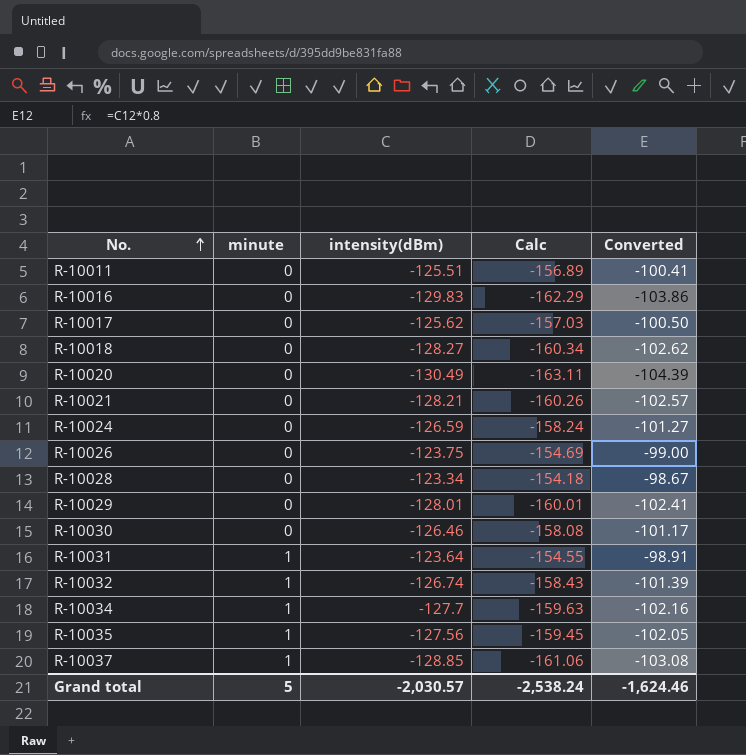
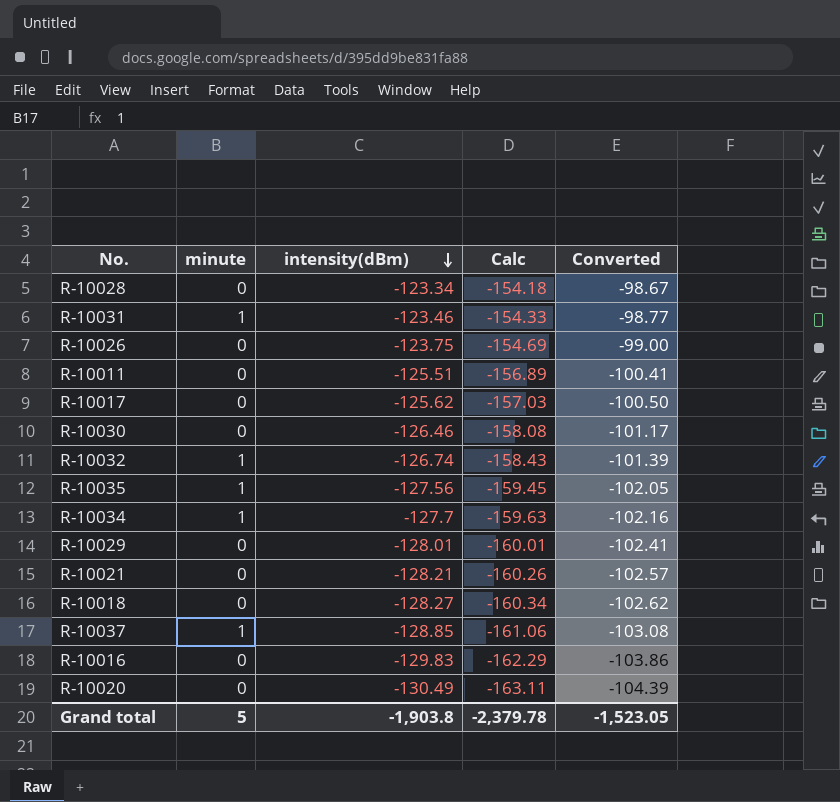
row order: No. ascending -> intensity(dBm) descending
row R-10024: 0 | -126.59 | -158.24 | -101.27 -> none
R-10031 | intensity(dBm): -123.64 -> -123.46
R-10031 | Calc: -154.55 -> -154.33
R-10031 | Converted: -98.91 -> -98.77
Grand total | intensity(dBm): -2,030.57 -> -1,903.8
Grand total | Calc: -2,538.24 -> -2,379.78
Grand total | Converted: -1,624.46 -> -1,523.05

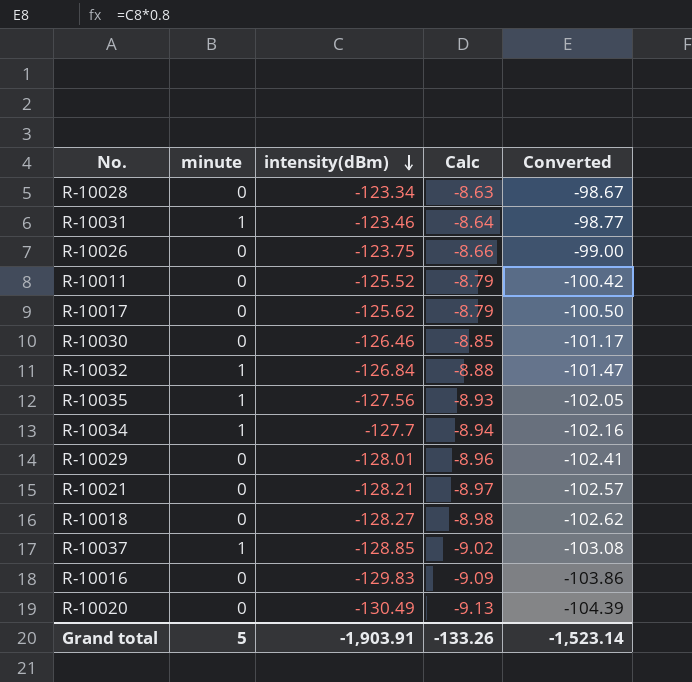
column Calc | formula: [intensity(dBm)] * 1.25 -> [intensity(dBm)] * 0.07
R-10011 | intensity(dBm): -125.51 -> -125.52
R-10011 | Converted: -100.41 -> -100.42
R-10032 | intensity(dBm): -126.74 -> -126.84
R-10032 | Converted: -101.39 -> -101.47
Grand total | intensity(dBm): -1,903.8 -> -1,903.91
Grand total | Calc: -2,379.78 -> -133.26
Grand total | Converted: -1,523.05 -> -1,523.14

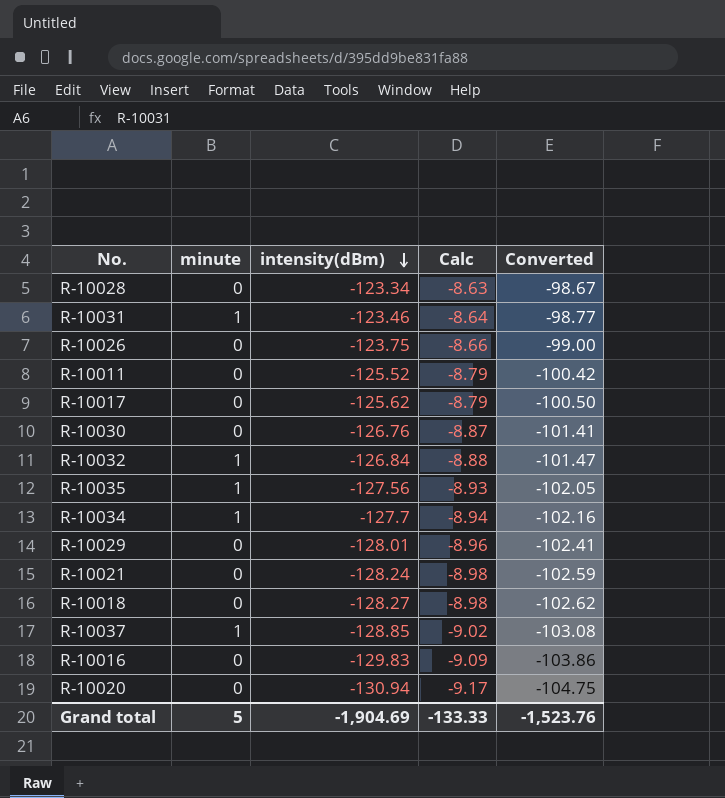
R-10030 | intensity(dBm): -126.46 -> -126.76
R-10030 | Calc: -8.85 -> -8.87
R-10030 | Converted: -101.17 -> -101.41
R-10021 | intensity(dBm): -128.21 -> -128.24
R-10021 | Calc: -8.97 -> -8.98
R-10021 | Converted: -102.57 -> -102.59
R-10020 | intensity(dBm): -130.49 -> -130.94
R-10020 | Calc: -9.13 -> -9.17
R-10020 | Converted: -104.39 -> -104.75
Grand total | intensity(dBm): -1,903.91 -> -1,904.69
Grand total | Calc: -133.26 -> -133.33
Grand total | Converted: -1,523.14 -> -1,523.76

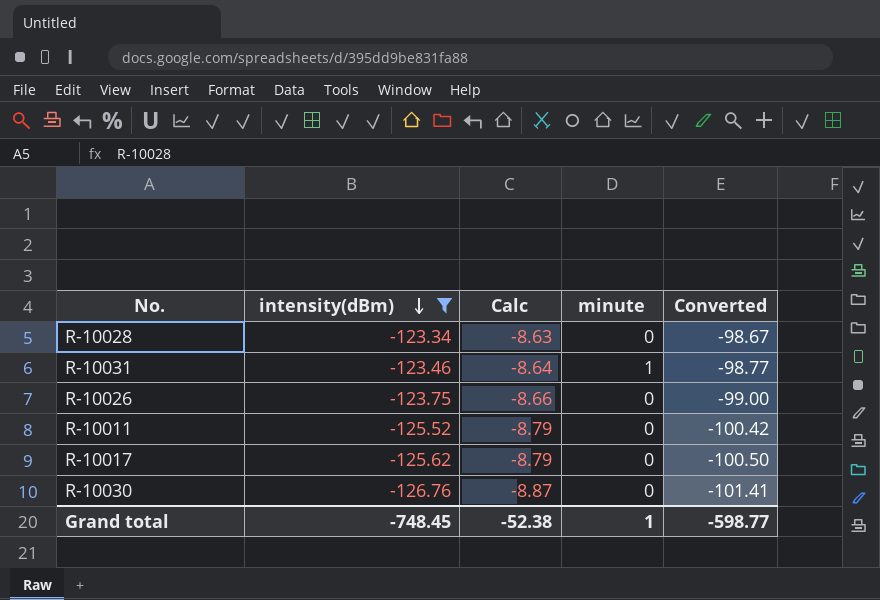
filter: none -> intensity(dBm) >= -126.76
column minute | position: 2 -> 4
Grand total | intensity(dBm): -1,904.69 -> -748.45
Grand total | Calc: -133.33 -> -52.38
Grand total | minute: 5 -> 1
Grand total | Converted: -1,523.76 -> -598.77

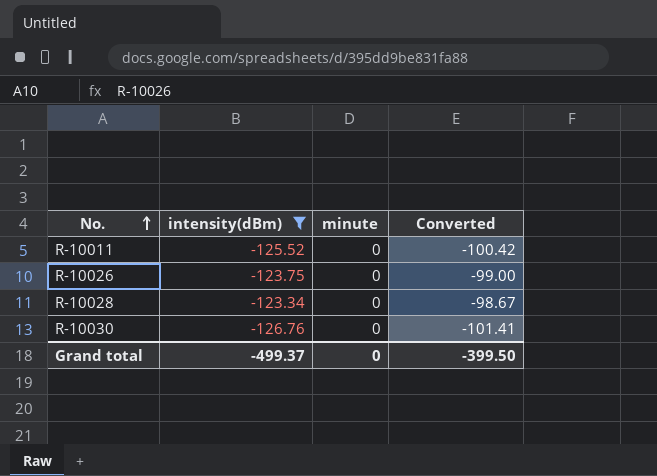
row order: intensity(dBm) descending -> No. ascending
column Calc | formula: [intensity(dBm)] * 0.07 -> none
row R-10031: -123.46 | -8.64 | 1 | -98.77 -> none
row R-10017: -125.62 | -8.79 | 0 | -100.50 -> none
Grand total | intensity(dBm): -748.45 -> -499.37
Grand total | minute: 1 -> 0
Grand total | Converted: -598.77 -> -399.50

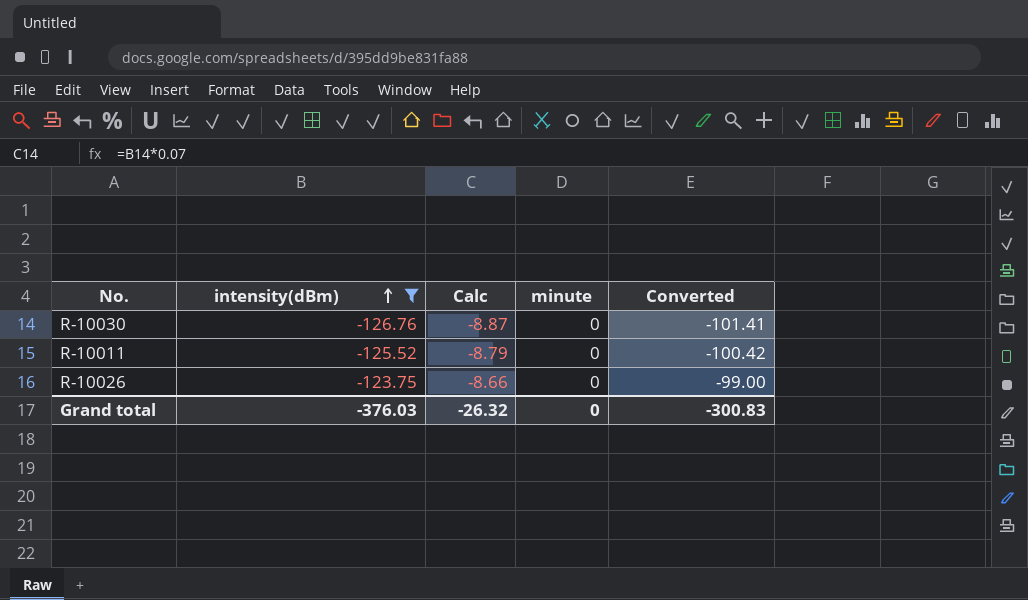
row order: No. ascending -> intensity(dBm) ascending
column Calc | formula: none -> [intensity(dBm)] * 0.07
row R-10028: -123.34 | 0 | -98.67 -> none
Grand total | intensity(dBm): -499.37 -> -376.03
Grand total | Converted: -399.50 -> -300.83

